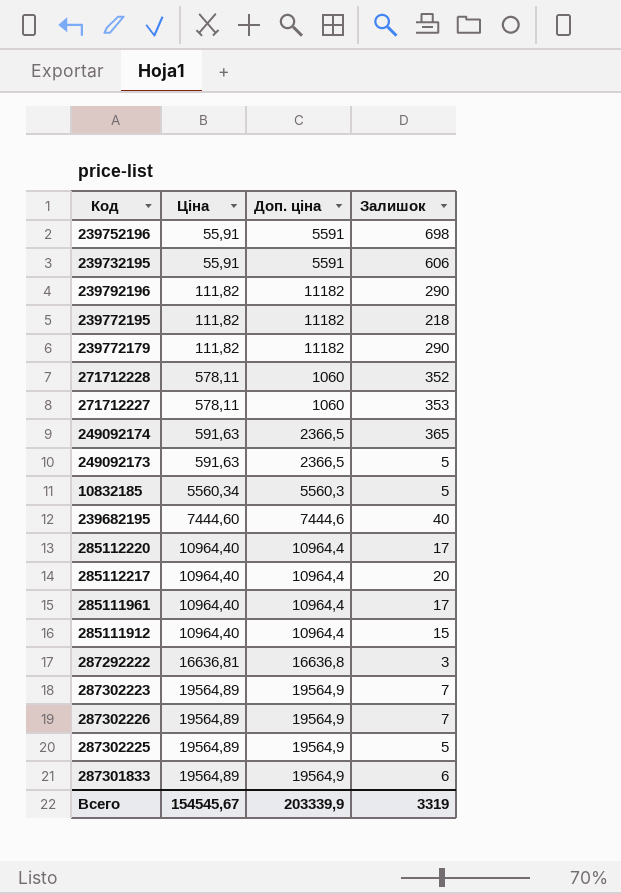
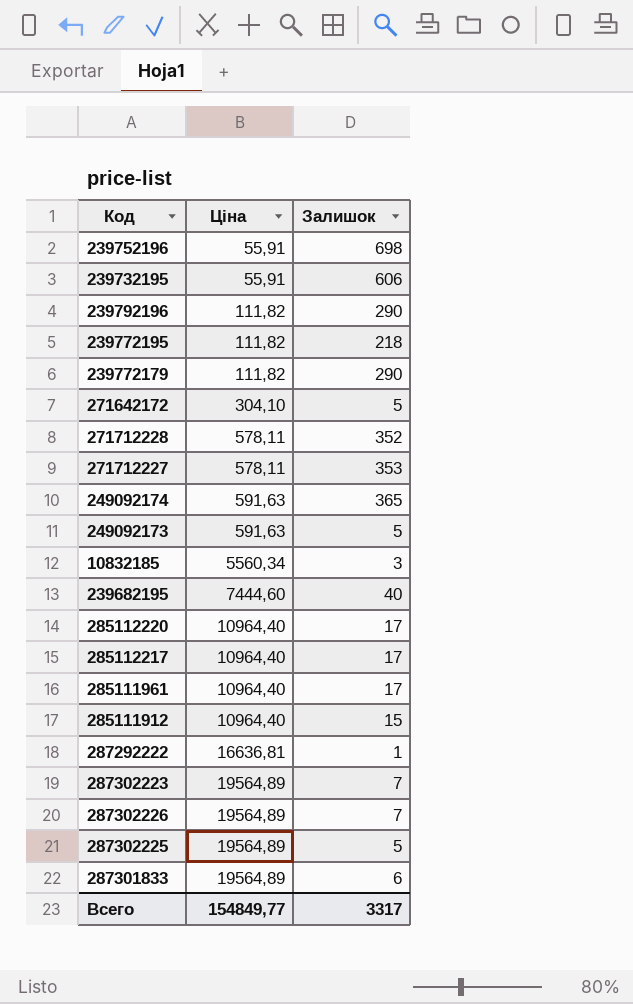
column Доп. ціна | position: 3 -> none
row 271642172: none -> 304,10 | 5
10832185 | Залишок: 5 -> 3
285112217 | Залишок: 20 -> 17
287292222 | Залишок: 3 -> 1
Всего | Ціна: 154545,67 -> 154849,77
Всего | Залишок: 3319 -> 3317

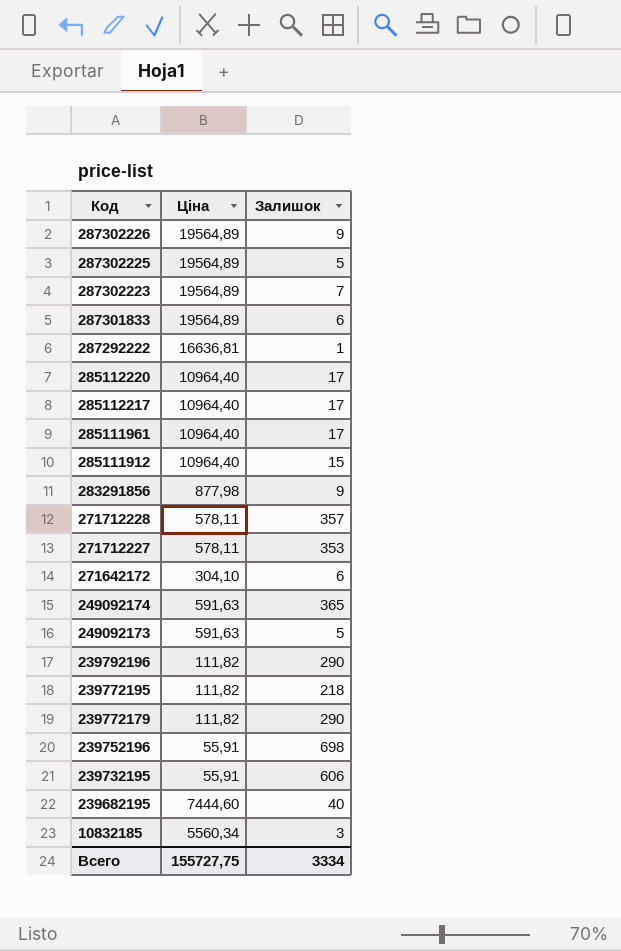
row order: Ціна ascending -> Код descending
287302226 | Залишок: 7 -> 9
row 283291856: none -> 877,98 | 9
271712228 | Залишок: 352 -> 357
271642172 | Залишок: 5 -> 6
Всего | Ціна: 154849,77 -> 155727,75
Всего | Залишок: 3317 -> 3334

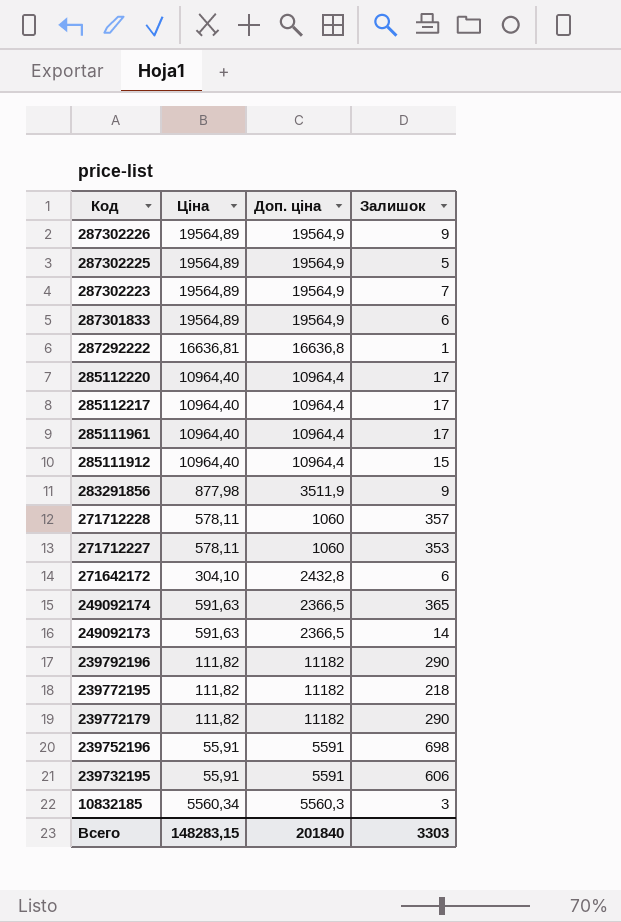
column Доп. ціна | position: none -> 3
row 239682195: 7444,60 | 40 -> none
249092173 | Залишок: 5 -> 14
Всего | Ціна: 155727,75 -> 148283,15
Всего | Залишок: 3334 -> 3303

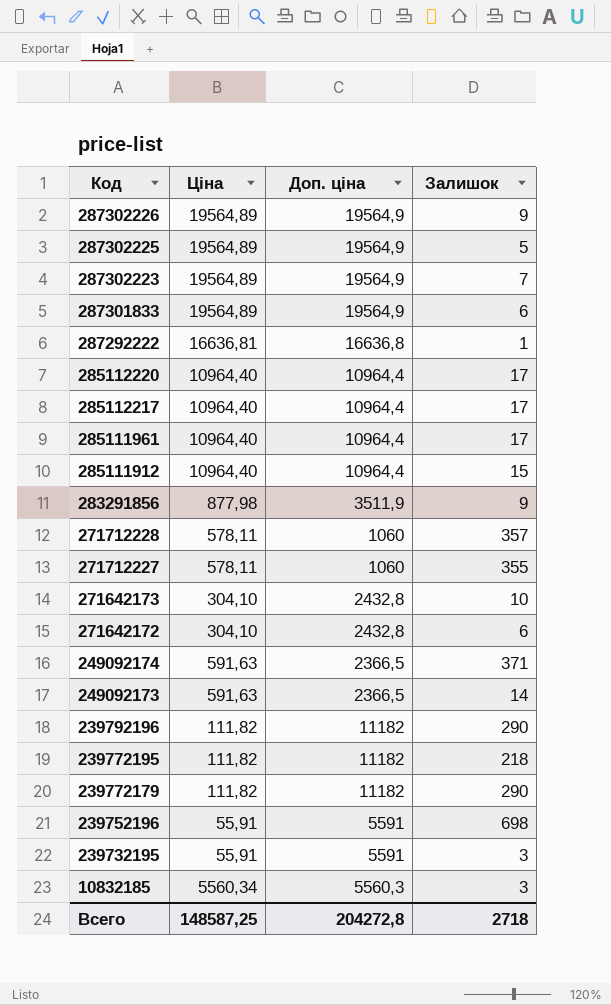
271712227 | Залишок: 353 -> 355
row 271642173: none -> 304,10 | 2432,8 | 10
249092174 | Залишок: 365 -> 371
239732195 | Залишок: 606 -> 3
Всего | Ціна: 148283,15 -> 148587,25
Всего | Доп. ціна: 201840 -> 204272,8
Всего | Залишок: 3303 -> 2718

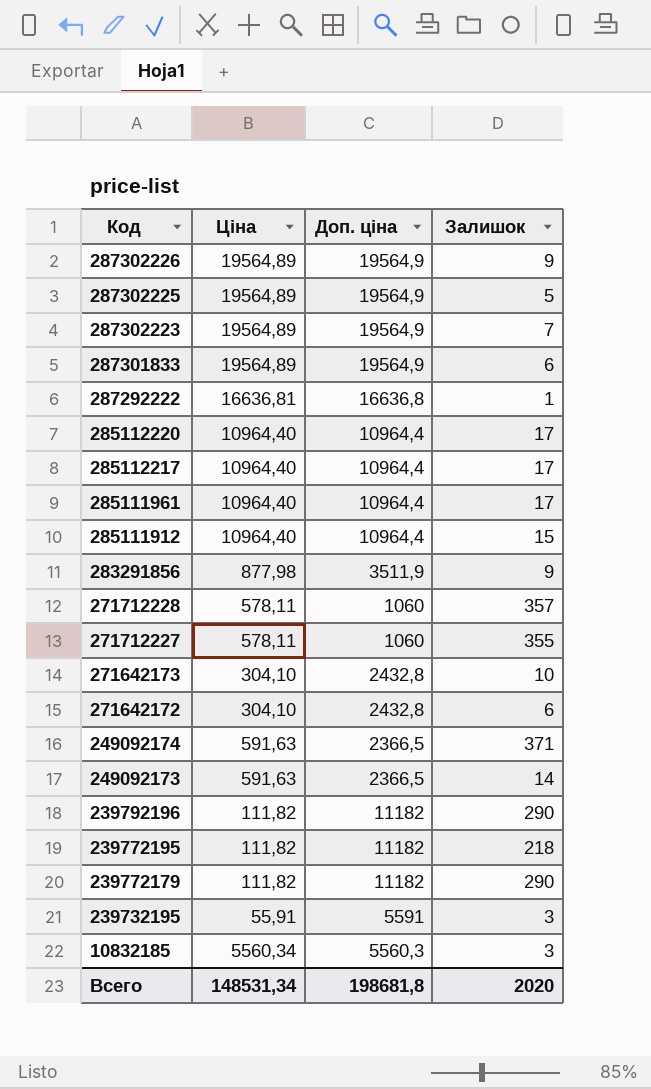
row 239752196: 55,91 | 5591 | 698 -> none
Всего | Ціна: 148587,25 -> 148531,34
Всего | Доп. ціна: 204272,8 -> 198681,8
Всего | Залишок: 2718 -> 2020

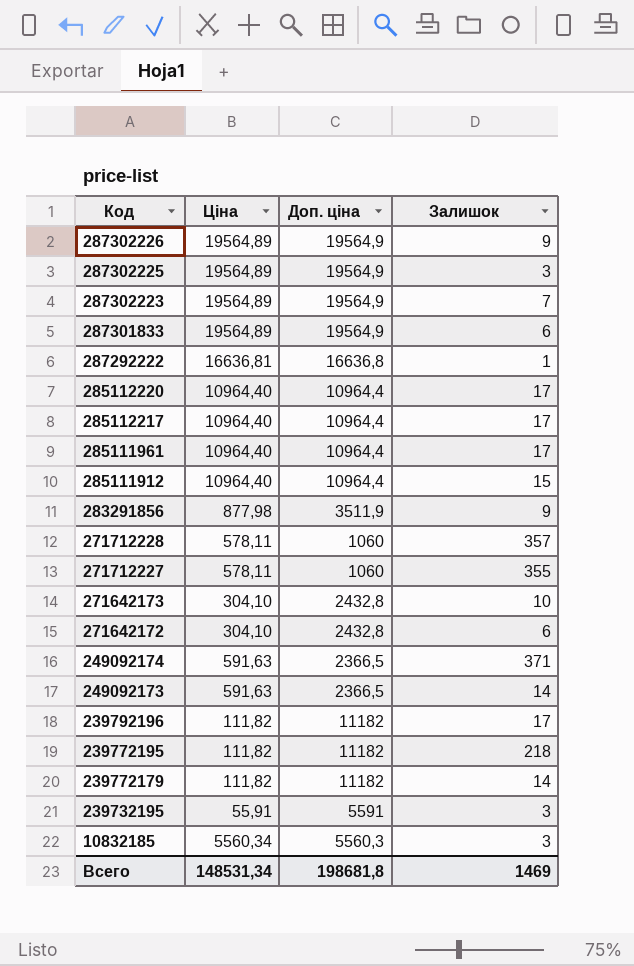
287302225 | Залишок: 5 -> 3
239792196 | Залишок: 290 -> 17
239772179 | Залишок: 290 -> 14
Всего | Залишок: 2020 -> 1469

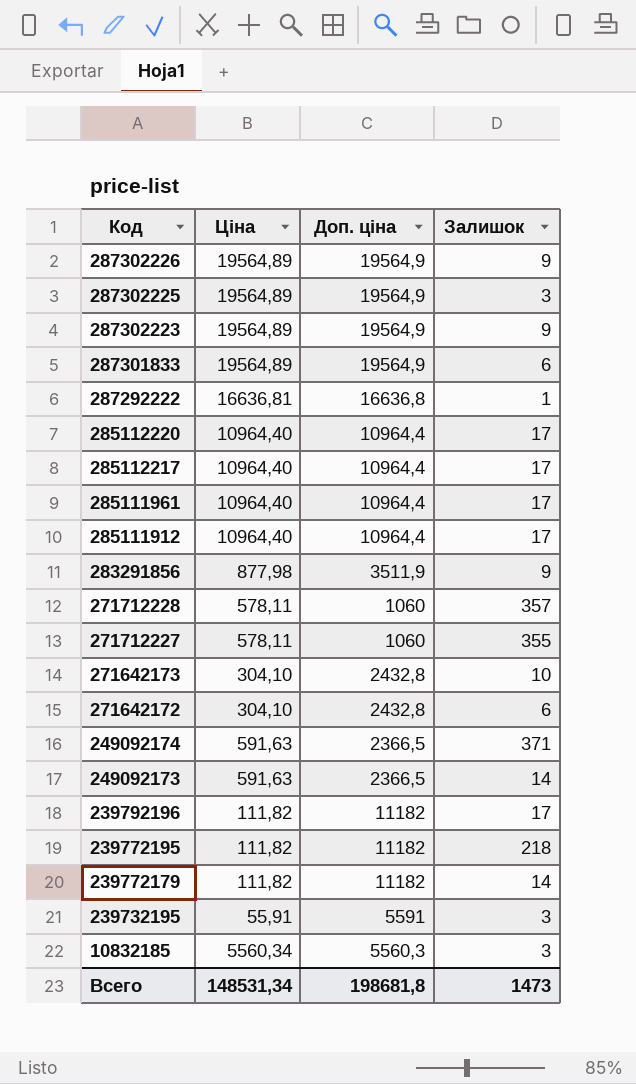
287302223 | Залишок: 7 -> 9
285111912 | Залишок: 15 -> 17
Всего | Залишок: 1469 -> 1473

